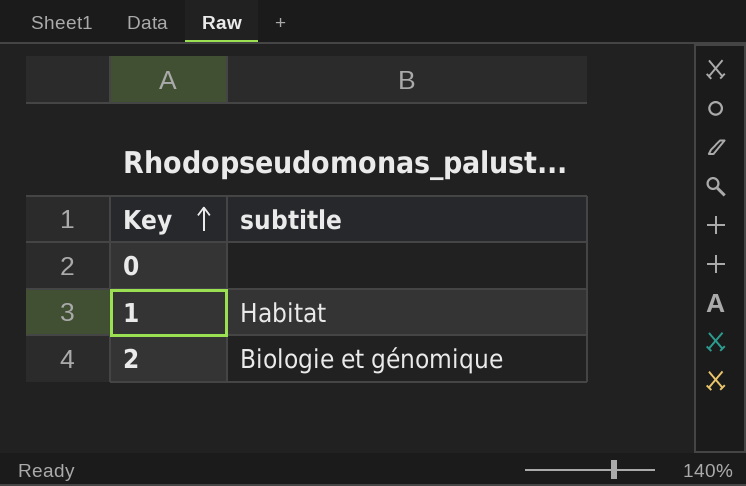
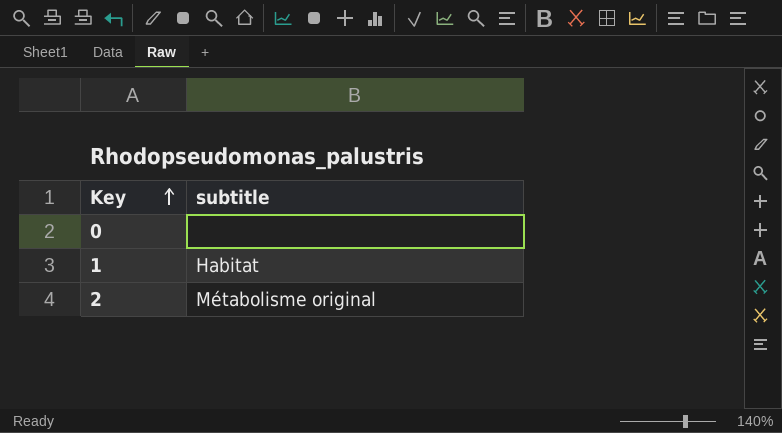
2 | subtitle: Biologie et génomique -> Métabolisme original

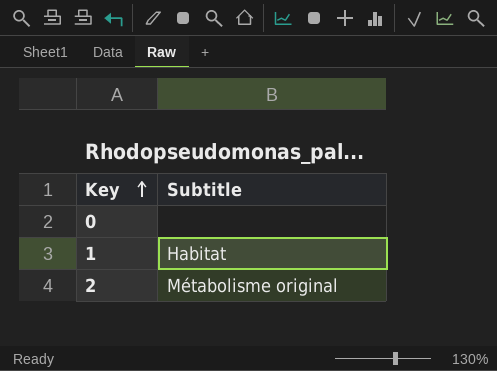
column name: subtitle -> Subtitle

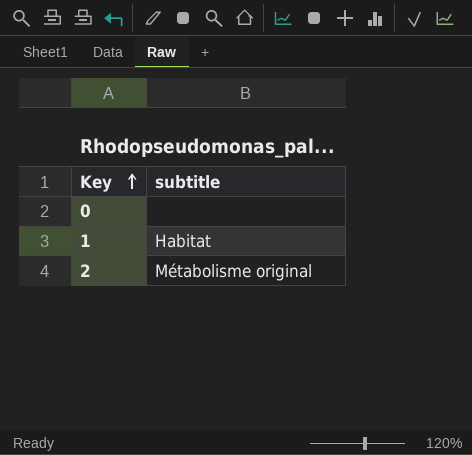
column name: Subtitle -> subtitle

